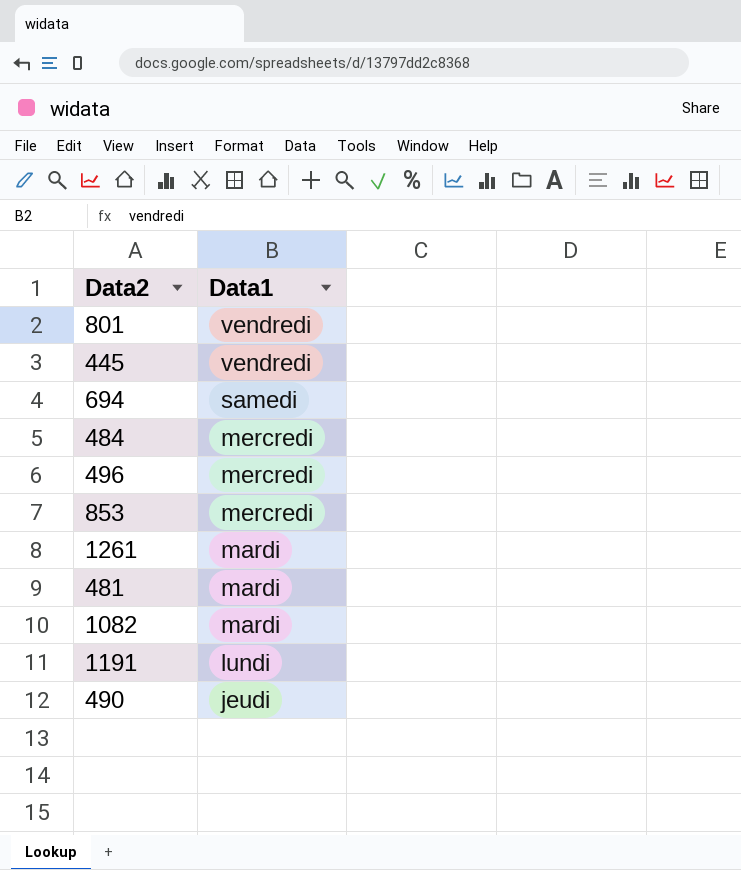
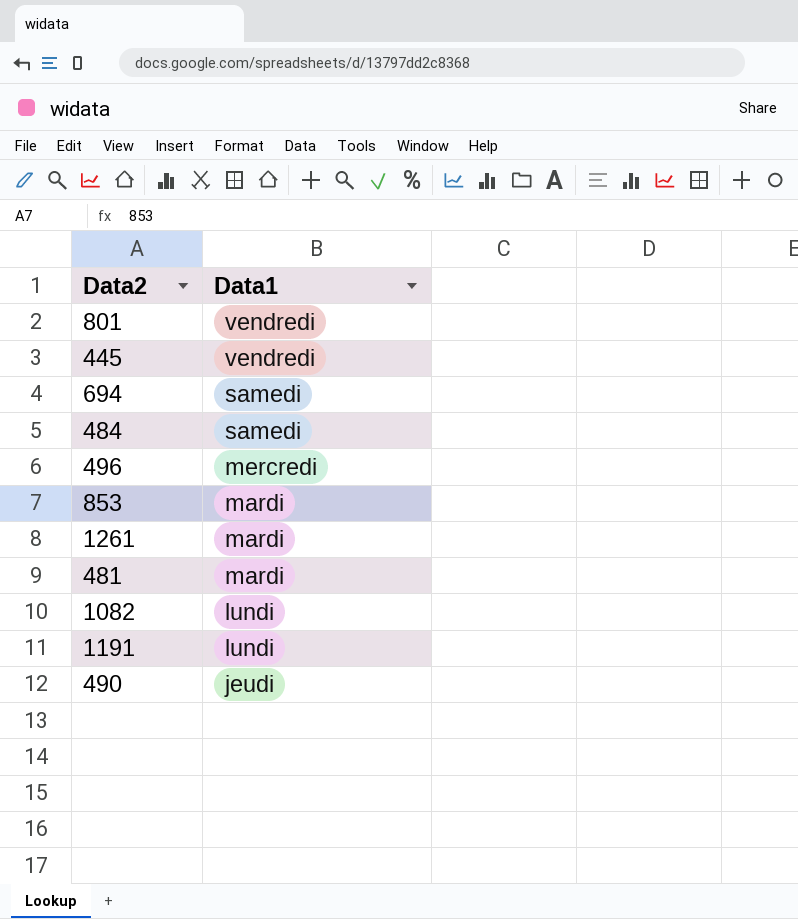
484 | Data1: mercredi -> samedi
853 | Data1: mercredi -> mardi
1082 | Data1: mardi -> lundi

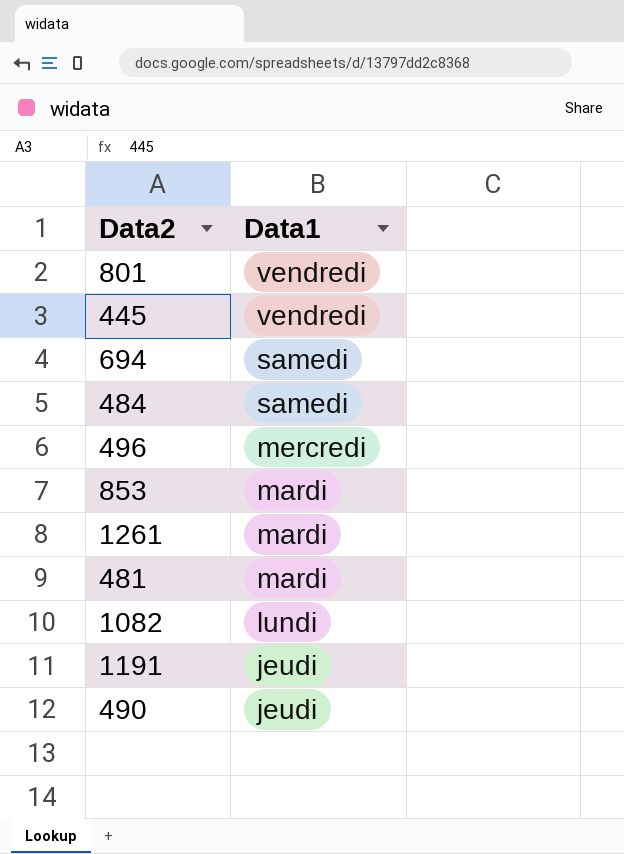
1191 | Data1: lundi -> jeudi

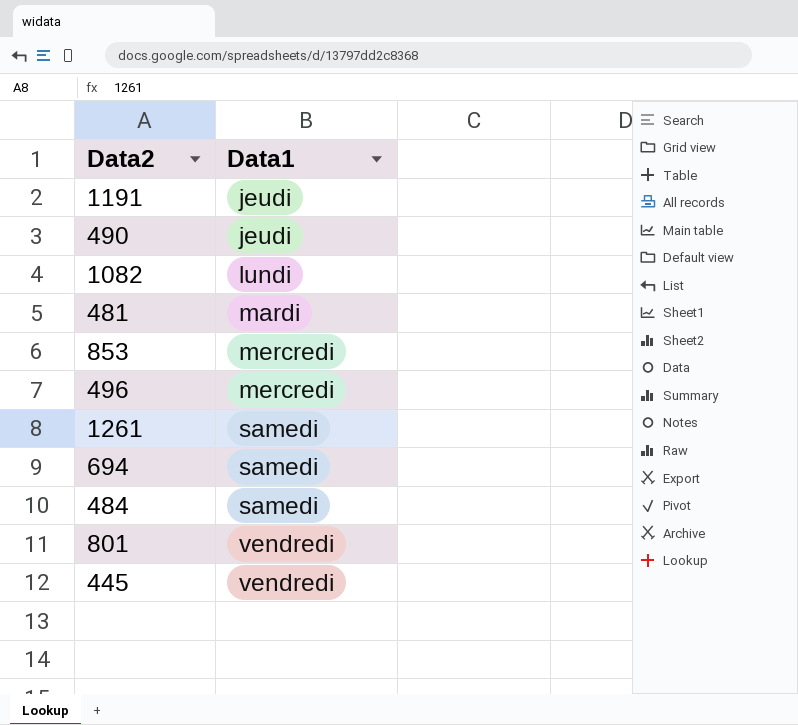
row order: Data1 descending -> Data1 ascending
853 | Data1: mardi -> mercredi
1261 | Data1: mardi -> samedi

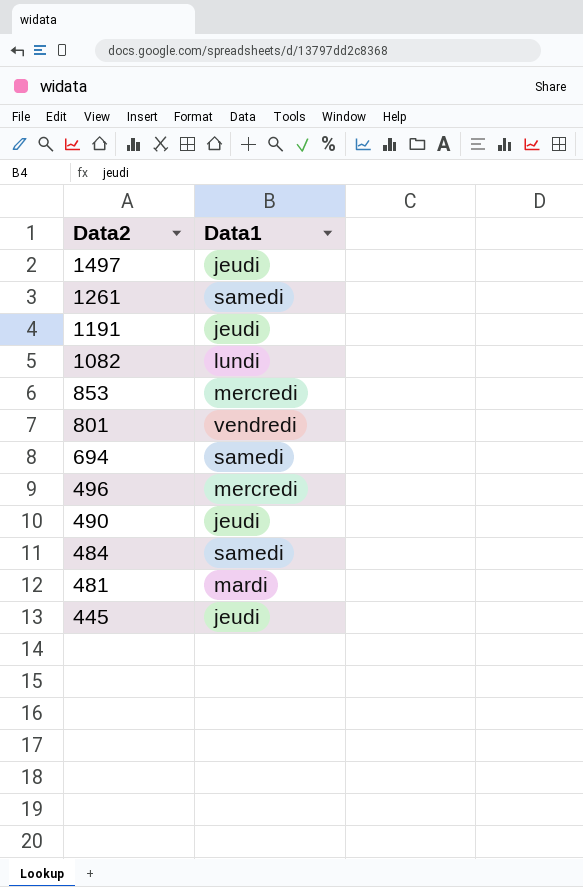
row order: Data1 ascending -> Data2 descending
row 1497: none -> jeudi
445 | Data1: vendredi -> jeudi

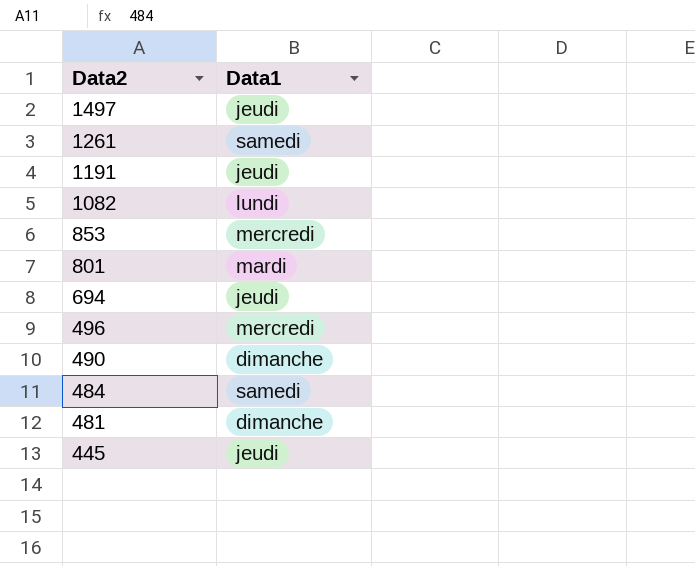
801 | Data1: vendredi -> mardi
694 | Data1: samedi -> jeudi
490 | Data1: jeudi -> dimanche
481 | Data1: mardi -> dimanche

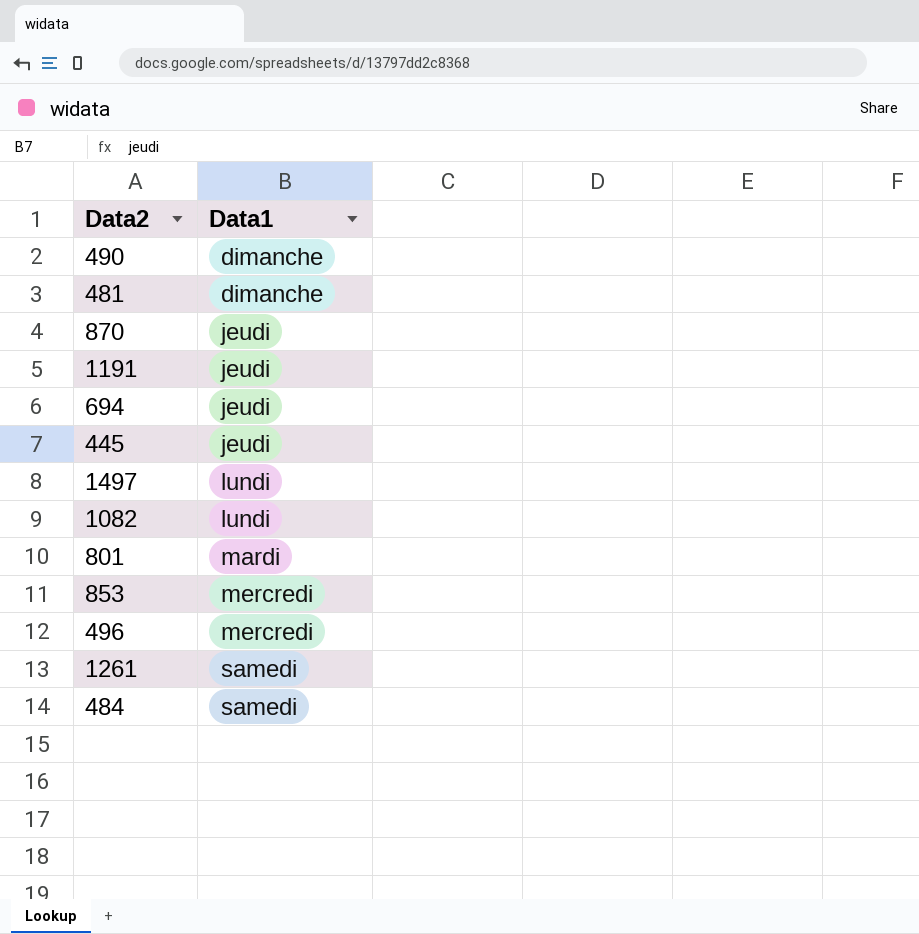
row order: Data2 descending -> Data1 ascending
row 870: none -> jeudi
1497 | Data1: jeudi -> lundi

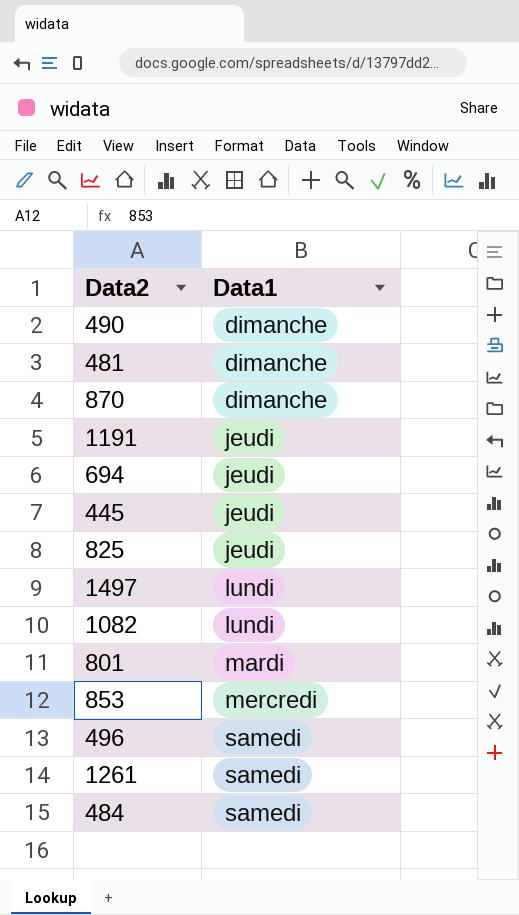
870 | Data1: jeudi -> dimanche
row 825: none -> jeudi
496 | Data1: mercredi -> samedi

